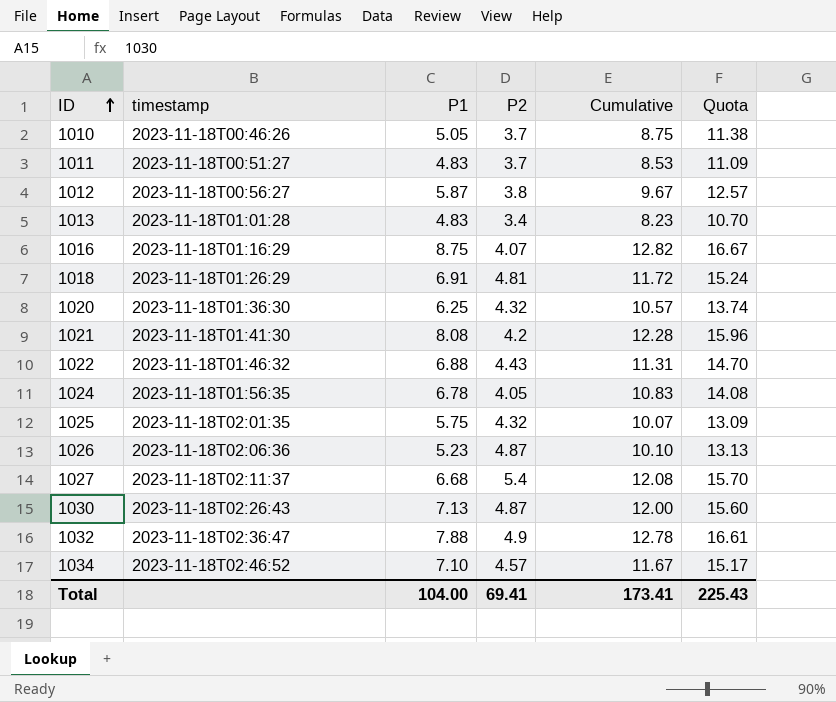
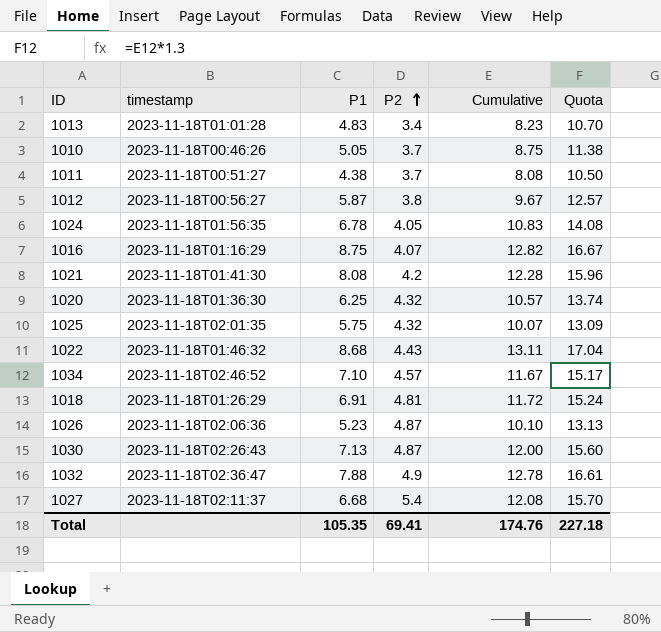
row order: ID ascending -> P2 ascending
1011 | P1: 4.83 -> 4.38
1011 | Cumulative: 8.53 -> 8.08
1011 | Quota: 11.09 -> 10.50
1022 | P1: 6.88 -> 8.68
1022 | Cumulative: 11.31 -> 13.11
1022 | Quota: 14.70 -> 17.04
Total | P1: 104.00 -> 105.35
Total | Cumulative: 173.41 -> 174.76
Total | Quota: 225.43 -> 227.18

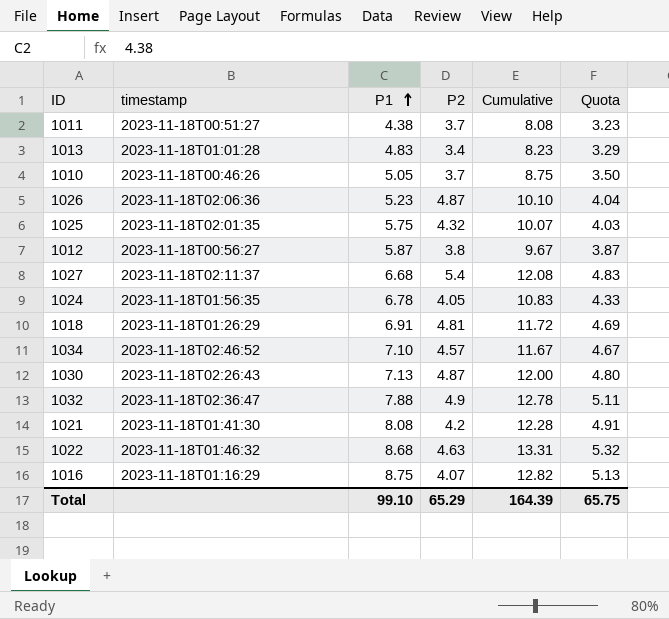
row order: P2 ascending -> P1 ascending
column Quota | formula: [Cumulative] * 1.3 -> [Cumulative] * 0.4
row 1020: 2023-11-18T01:36:30 | 6.25 | 4.32 | 10.57 | 13.74 -> none
1022 | P2: 4.43 -> 4.63
1022 | Cumulative: 13.11 -> 13.31
Total | P1: 105.35 -> 99.10
Total | P2: 69.41 -> 65.29
Total | Cumulative: 174.76 -> 164.39
Total | Quota: 227.18 -> 65.75

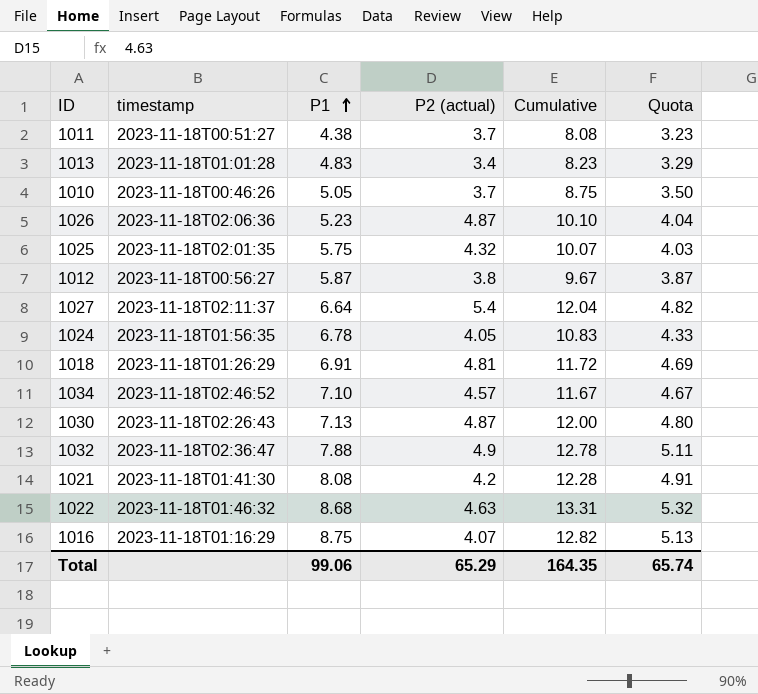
column name: P2 -> P2 (actual)
1027 | P1: 6.68 -> 6.64
1027 | Cumulative: 12.08 -> 12.04
1027 | Quota: 4.83 -> 4.82
Total | P1: 99.10 -> 99.06
Total | Cumulative: 164.39 -> 164.35
Total | Quota: 65.75 -> 65.74

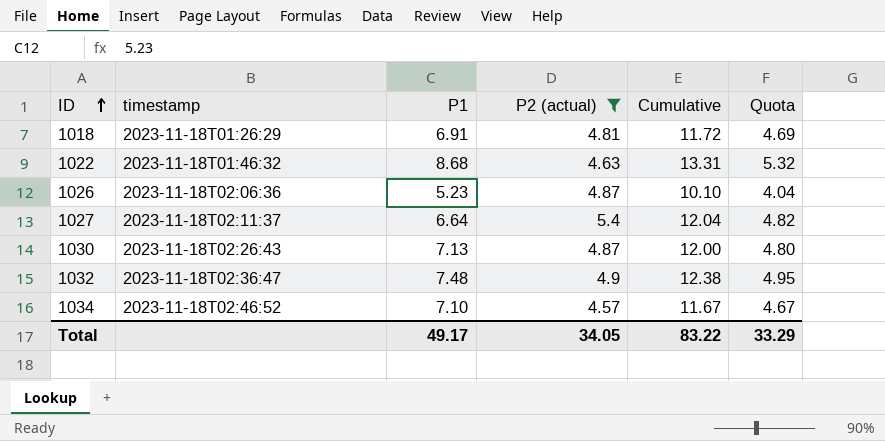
filter: none -> P2 (actual) >= 4.57
row order: P1 ascending -> ID ascending
1032 | P1: 7.88 -> 7.48
1032 | Cumulative: 12.78 -> 12.38
1032 | Quota: 5.11 -> 4.95
Total | P1: 99.06 -> 49.17
Total | P2 (actual): 65.29 -> 34.05
Total | Cumulative: 164.35 -> 83.22
Total | Quota: 65.74 -> 33.29

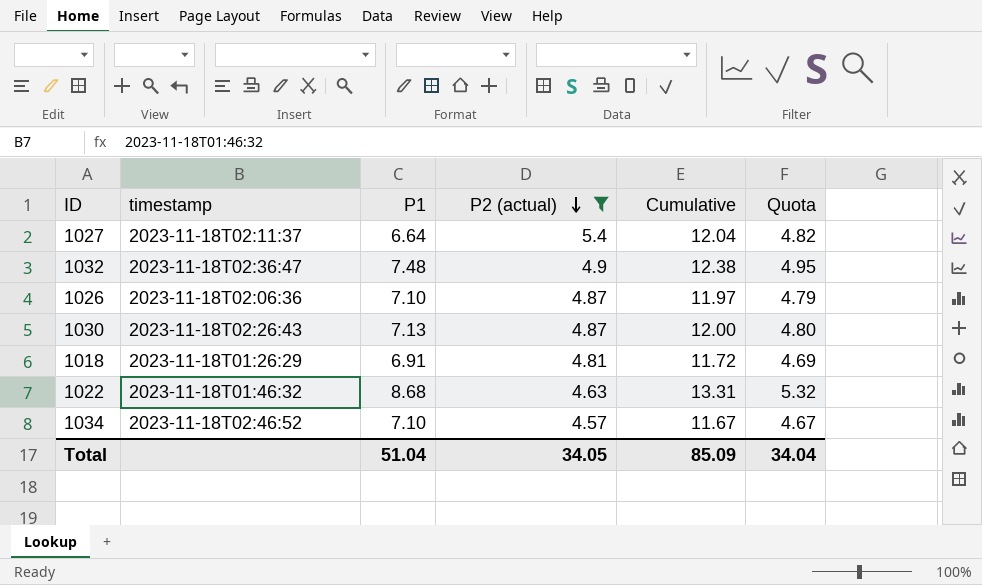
row order: ID ascending -> P2 (actual) descending
1026 | P1: 5.23 -> 7.10
1026 | Cumulative: 10.10 -> 11.97
1026 | Quota: 4.04 -> 4.79
Total | P1: 49.17 -> 51.04
Total | Cumulative: 83.22 -> 85.09
Total | Quota: 33.29 -> 34.04

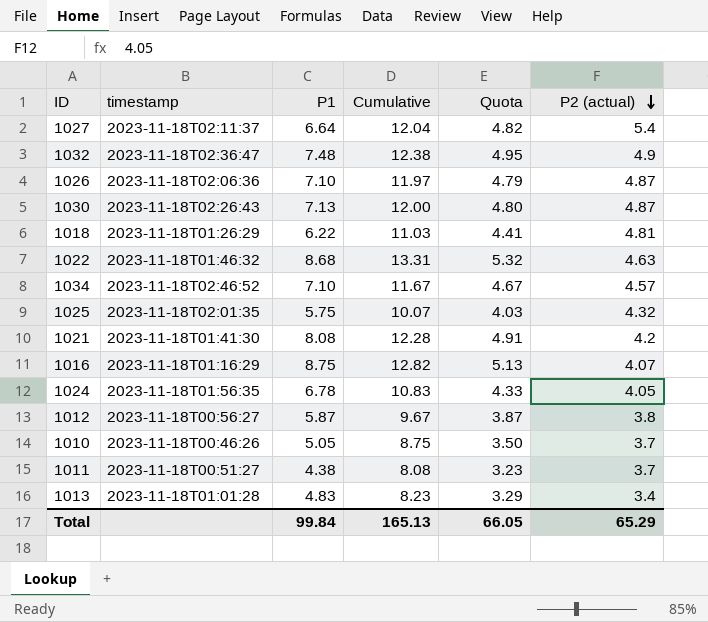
filter: P2 (actual) >= 4.57 -> none
column P2 (actual) | position: 4 -> 6
1018 | P1: 6.91 -> 6.22
1018 | Cumulative: 11.72 -> 11.03
1018 | Quota: 4.69 -> 4.41
Total | P1: 51.04 -> 99.84
Total | Cumulative: 85.09 -> 165.13
Total | Quota: 34.04 -> 66.05
Total | P2 (actual): 34.05 -> 65.29

